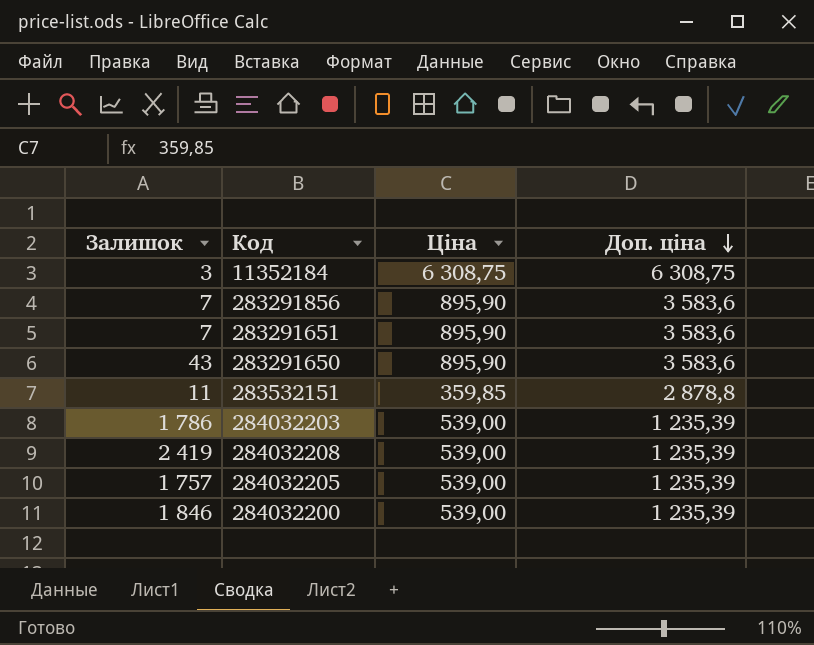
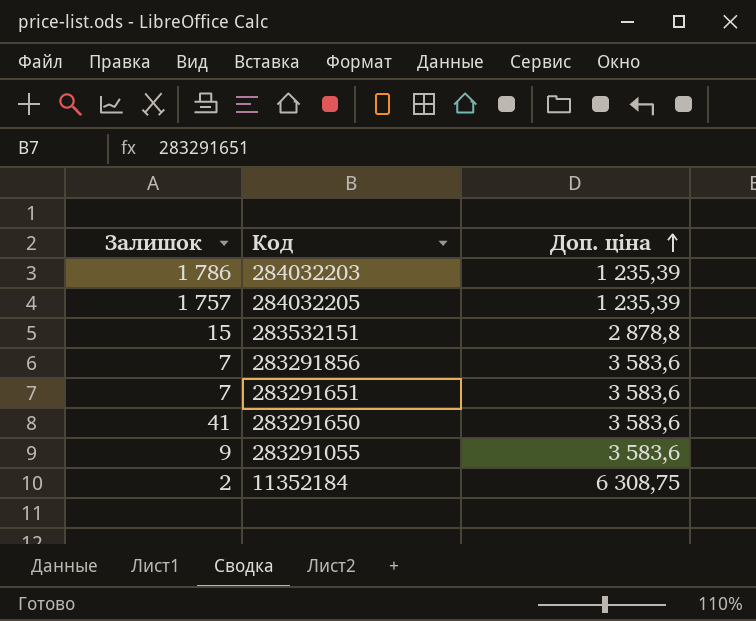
row order: Доп. ціна descending -> Доп. ціна ascending
column Ціна | position: 3 -> none
row 284032208: 2 419 | 539,00 | 1 235,39 -> none
row 284032200: 1 846 | 539,00 | 1 235,39 -> none
283532151 | Залишок: 11 -> 15
283291650 | Залишок: 43 -> 41
row 283291055: none -> 9 | 3 583,6
11352184 | Залишок: 3 -> 2

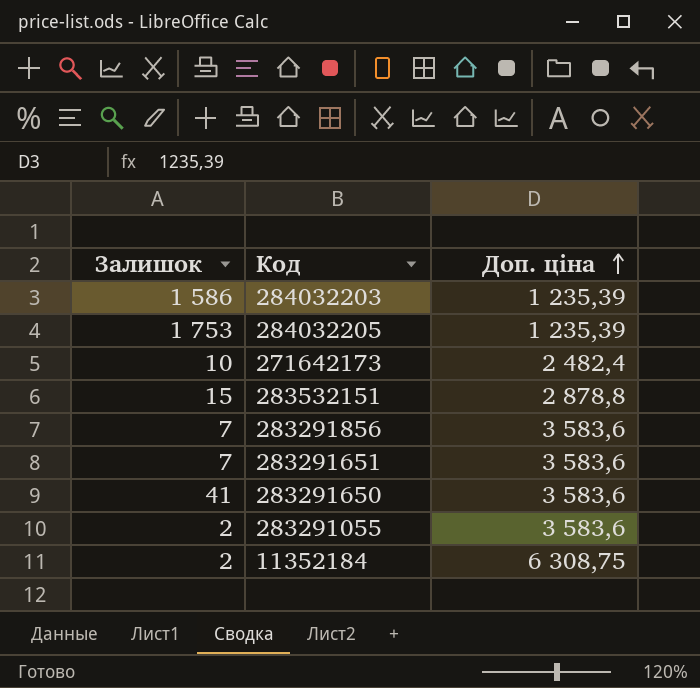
284032203 | Залишок: 1 786 -> 1 586
284032205 | Залишок: 1 757 -> 1 753
row 271642173: none -> 10 | 2 482,4
283291055 | Залишок: 9 -> 2

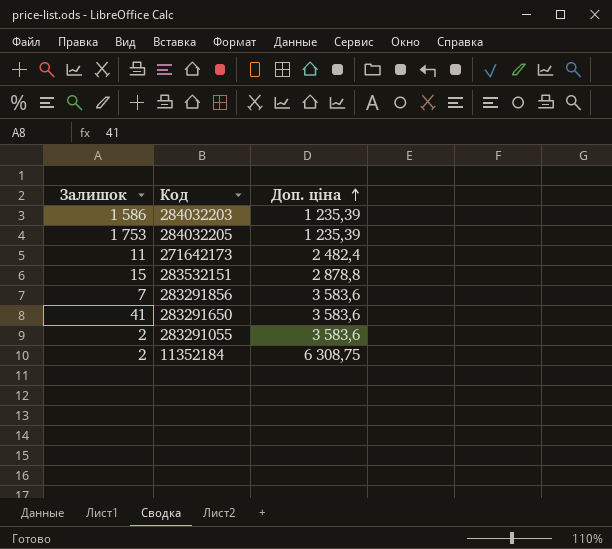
row 283291651: 7 | 3 583,6 -> none
271642173 | Залишок: 10 -> 11

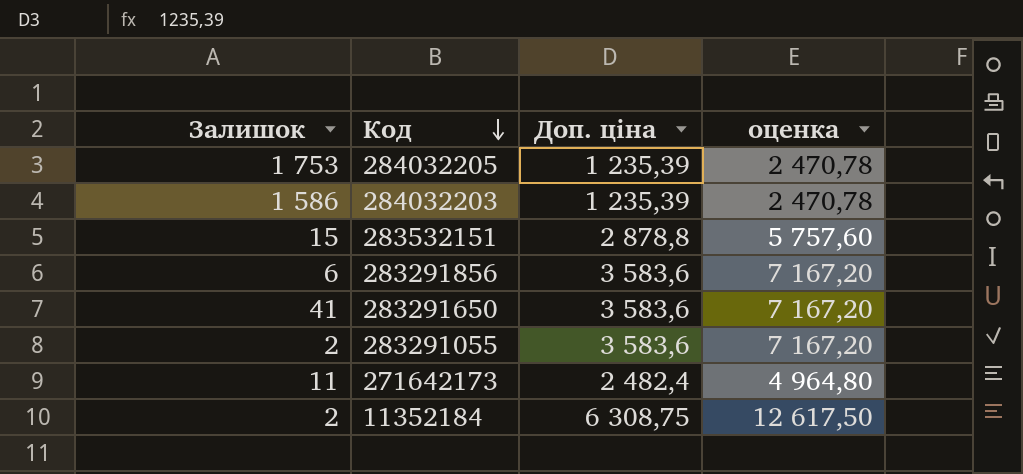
row order: Доп. ціна ascending -> Код descending
column оценка | formula: none -> [Доп. ціна] * 2
283291856 | Залишок: 7 -> 6

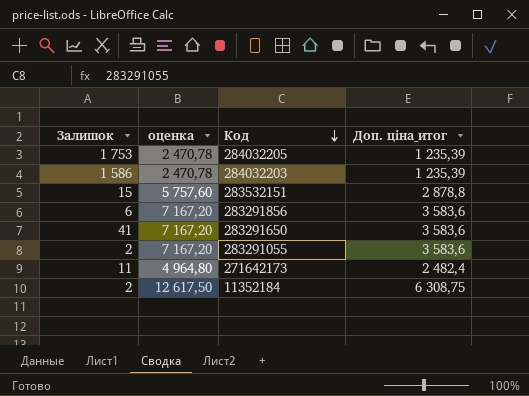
column оценка | position: 4 -> 2
column name: Доп. ціна -> Доп. ціна_итог

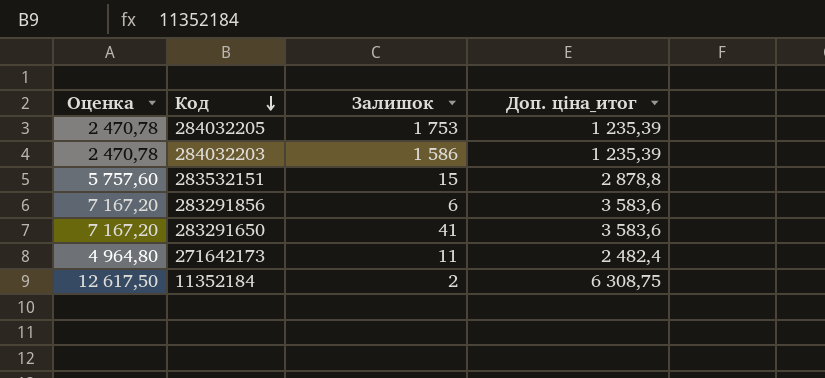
column name: оценка -> Оценка
column Залишок | position: 1 -> 3
row 283291055: 2 | 7 167,20 | 3 583,6 -> none

